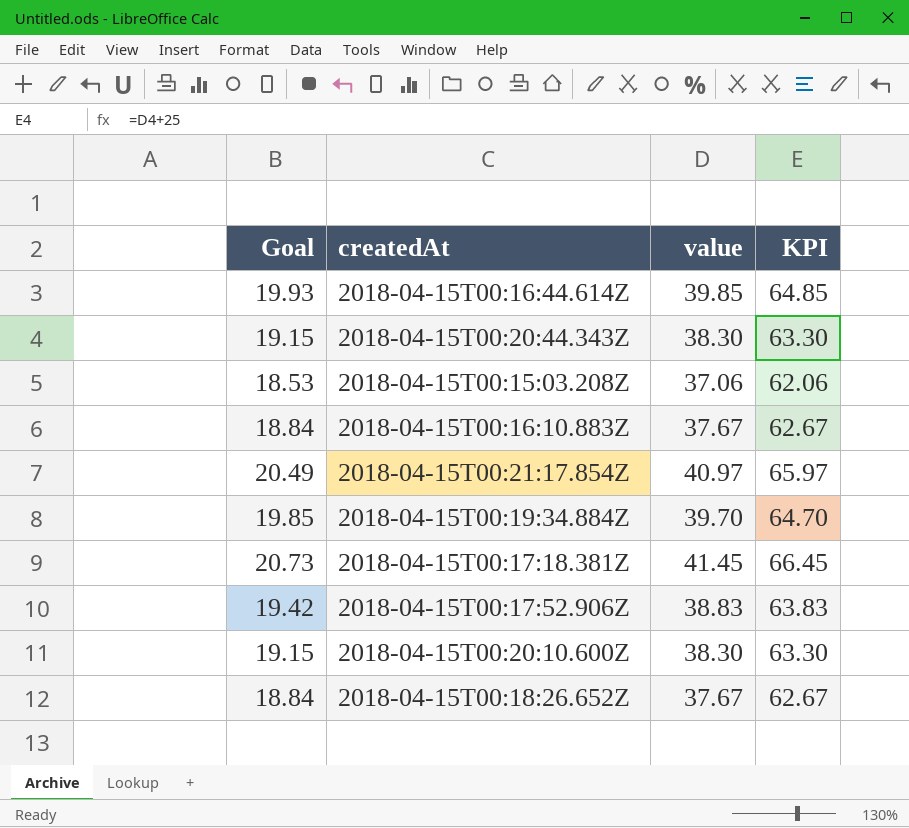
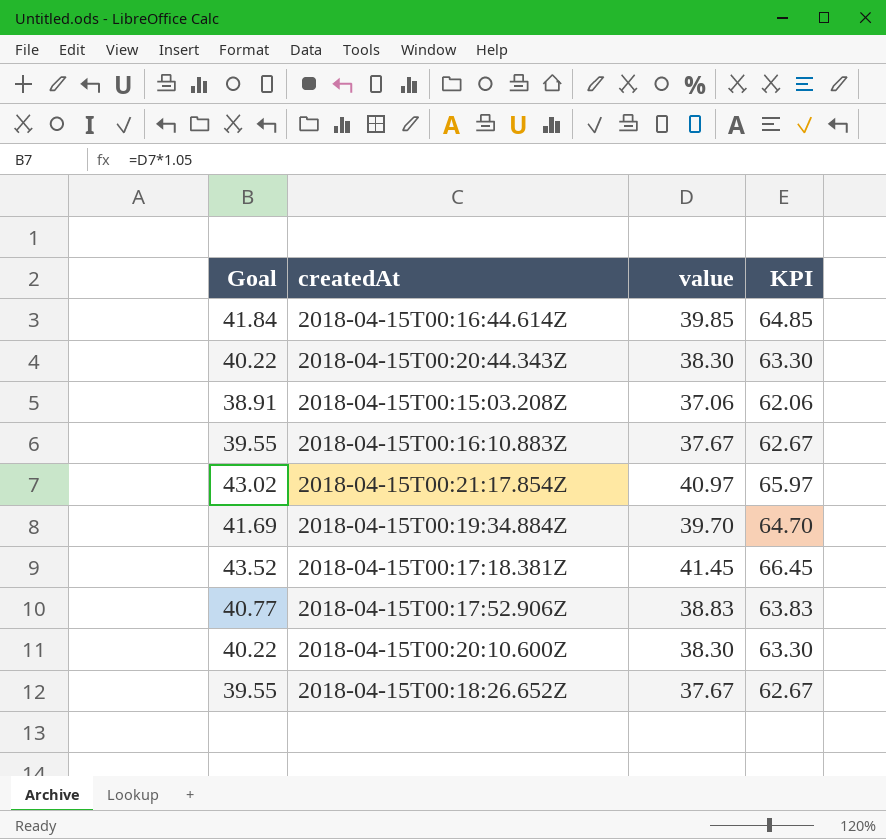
column Goal | formula: [value] * 0.5 -> [value] * 1.05

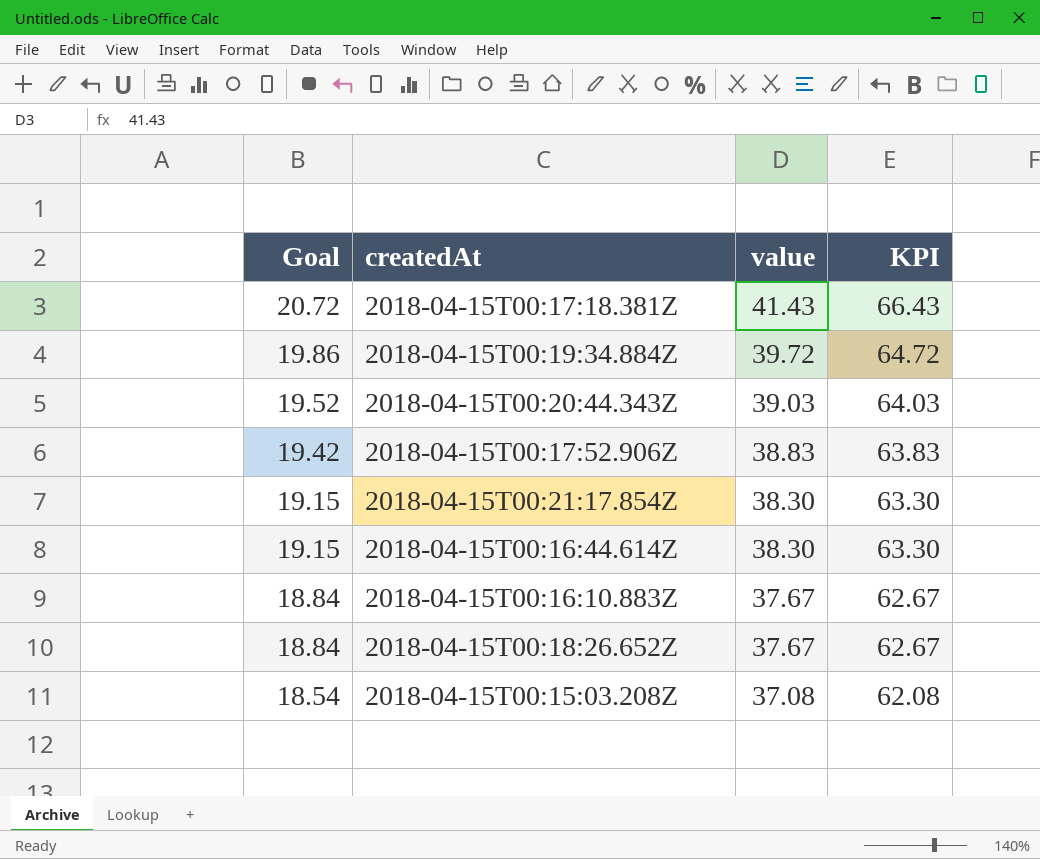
row order: none -> Goal descending
column Goal | formula: [value] * 1.05 -> [value] * 0.5
row 2018-04-15T00:20:10.600Z: 40.22 | 38.30 | 63.30 -> none
2018-04-15T00:17:18.381Z | value: 41.45 -> 41.43
2018-04-15T00:17:18.381Z | KPI: 66.45 -> 66.43
2018-04-15T00:19:34.884Z | value: 39.70 -> 39.72
2018-04-15T00:19:34.884Z | KPI: 64.70 -> 64.72
2018-04-15T00:20:44.343Z | value: 38.30 -> 39.03
2018-04-15T00:20:44.343Z | KPI: 63.30 -> 64.03
2018-04-15T00:21:17.854Z | value: 40.97 -> 38.30
2018-04-15T00:21:17.854Z | KPI: 65.97 -> 63.30
2018-04-15T00:16:44.614Z | value: 39.85 -> 38.30
2018-04-15T00:16:44.614Z | KPI: 64.85 -> 63.30
2018-04-15T00:15:03.208Z | value: 37.06 -> 37.08
2018-04-15T00:15:03.208Z | KPI: 62.06 -> 62.08

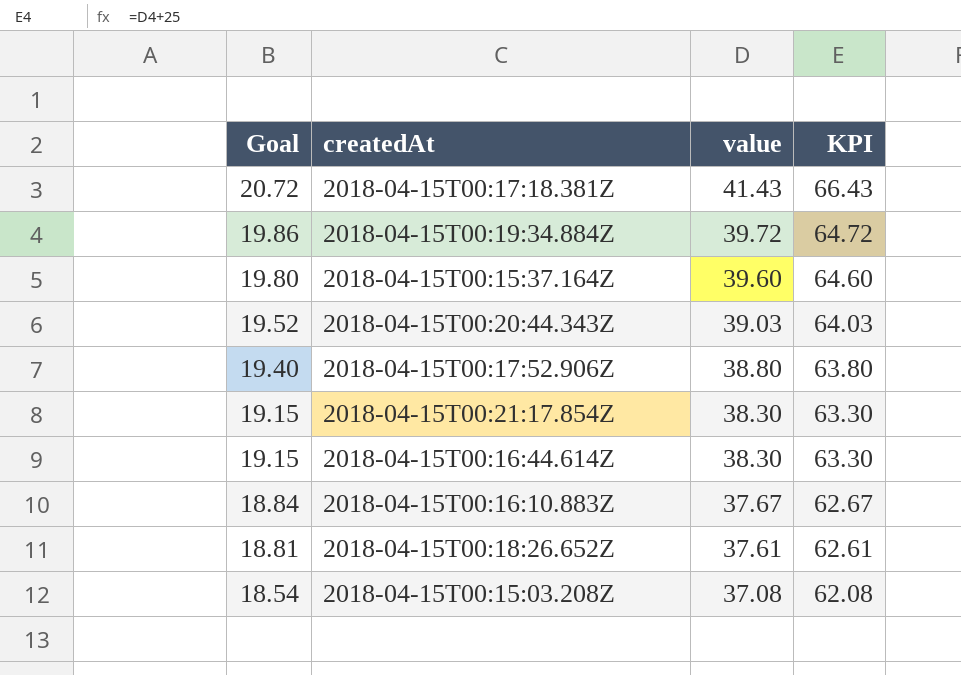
row 2018-04-15T00:15:37.164Z: none -> 19.80 | 39.60 | 64.60
2018-04-15T00:17:52.906Z | Goal: 19.42 -> 19.40
2018-04-15T00:17:52.906Z | value: 38.83 -> 38.80
2018-04-15T00:17:52.906Z | KPI: 63.83 -> 63.80
2018-04-15T00:18:26.652Z | Goal: 18.84 -> 18.81
2018-04-15T00:18:26.652Z | value: 37.67 -> 37.61
2018-04-15T00:18:26.652Z | KPI: 62.67 -> 62.61

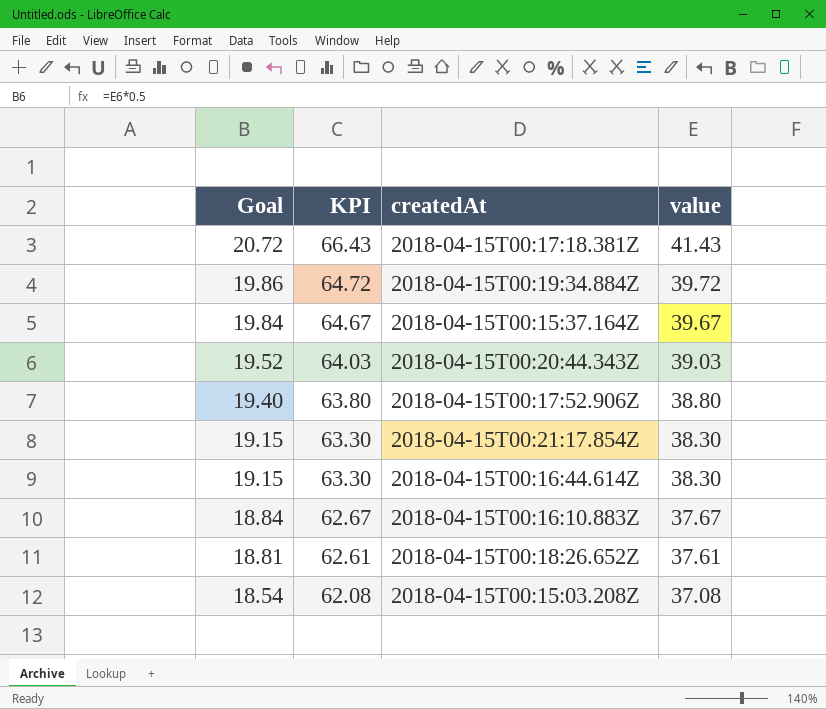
column KPI | position: 4 -> 2
2018-04-15T00:15:37.164Z | Goal: 19.80 -> 19.84
2018-04-15T00:15:37.164Z | KPI: 64.60 -> 64.67
2018-04-15T00:15:37.164Z | value: 39.60 -> 39.67

